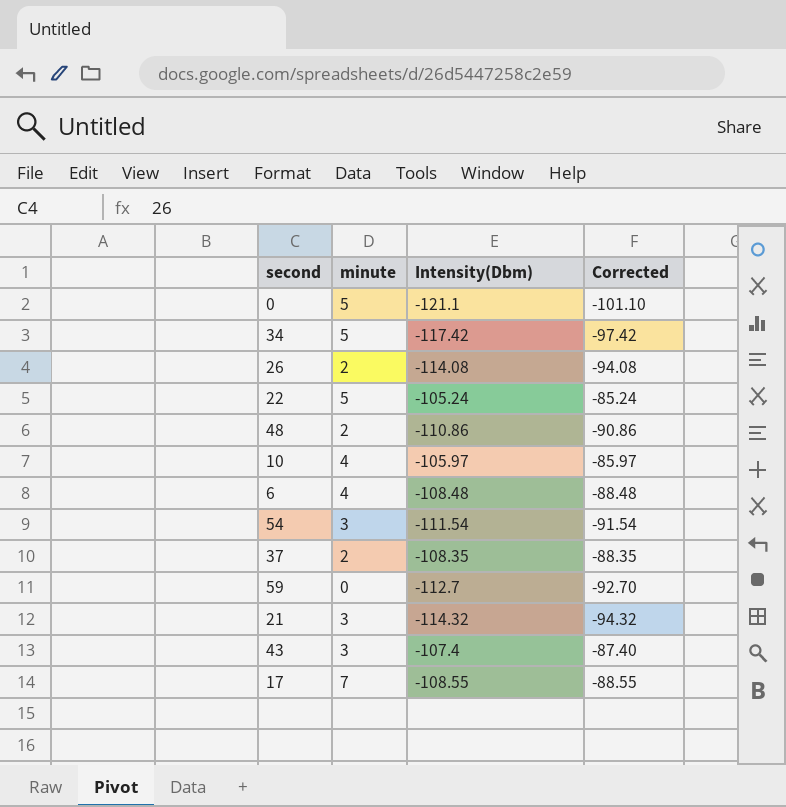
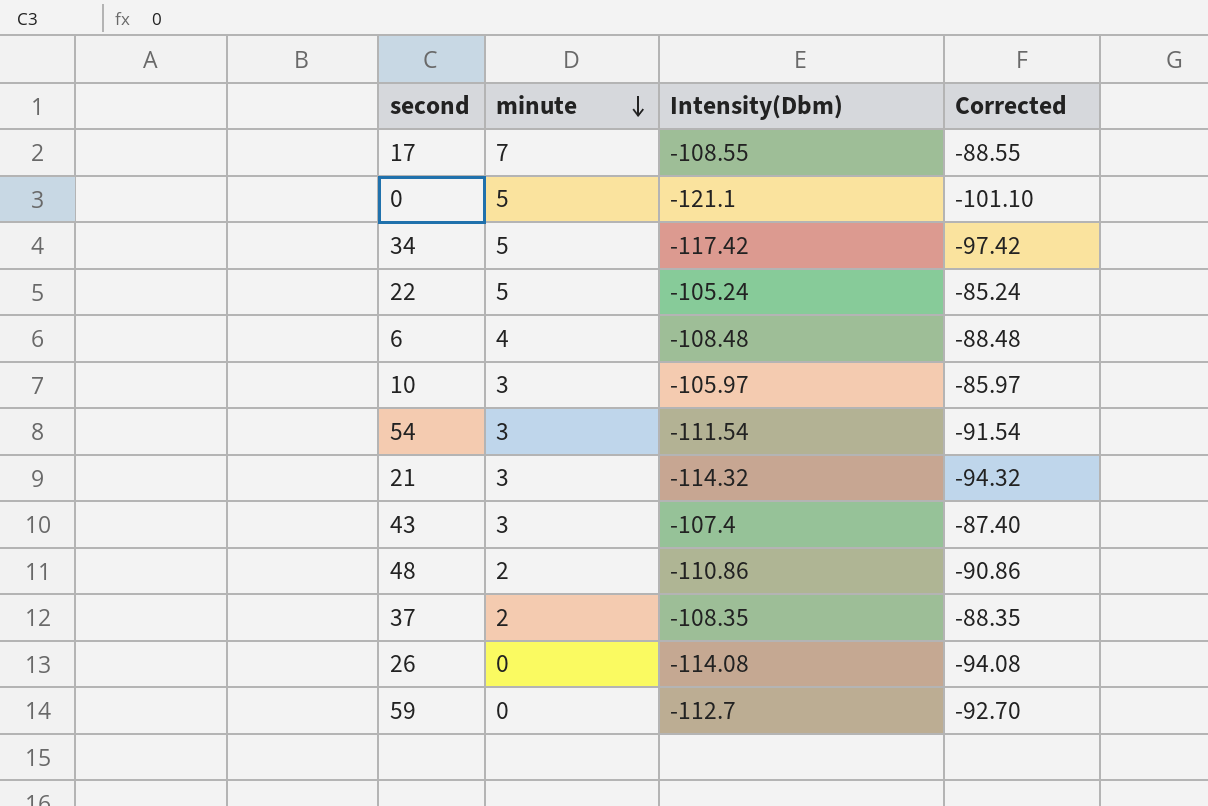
row order: none -> minute descending
10 | minute: 4 -> 3
26 | minute: 2 -> 0

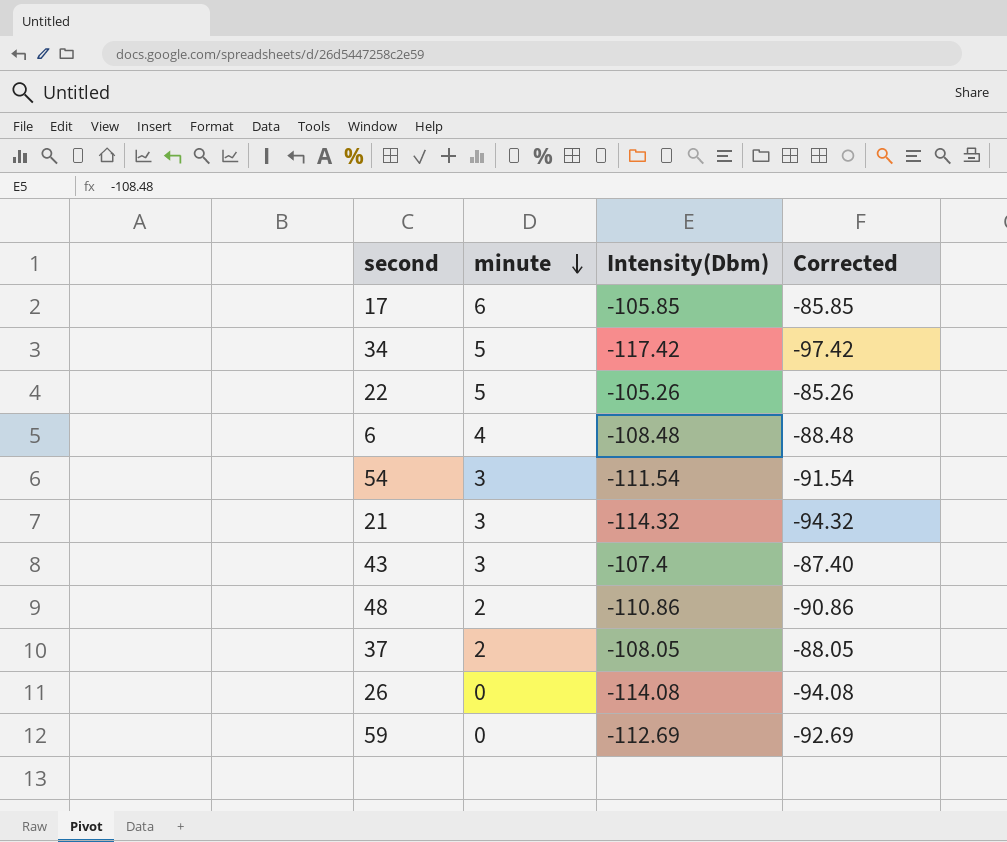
row 0: 5 | -121.1 | -101.10 -> none
row 10: 3 | -105.97 | -85.97 -> none
17 | minute: 7 -> 6
17 | Intensity(Dbm): -108.55 -> -105.85
17 | Corrected: -88.55 -> -85.85
22 | Intensity(Dbm): -105.24 -> -105.26
22 | Corrected: -85.24 -> -85.26
37 | Intensity(Dbm): -108.35 -> -108.05
37 | Corrected: -88.35 -> -88.05
59 | Intensity(Dbm): -112.7 -> -112.69
59 | Corrected: -92.70 -> -92.69

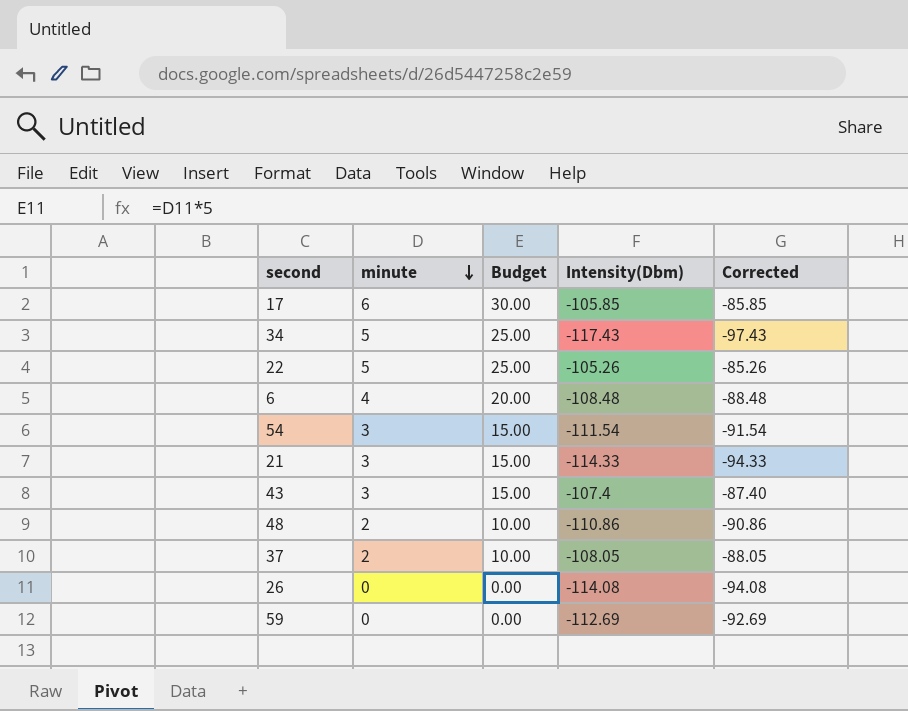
column Budget | formula: none -> [minute] * 5
34 | Intensity(Dbm): -117.42 -> -117.43
34 | Corrected: -97.42 -> -97.43
21 | Intensity(Dbm): -114.32 -> -114.33
21 | Corrected: -94.32 -> -94.33

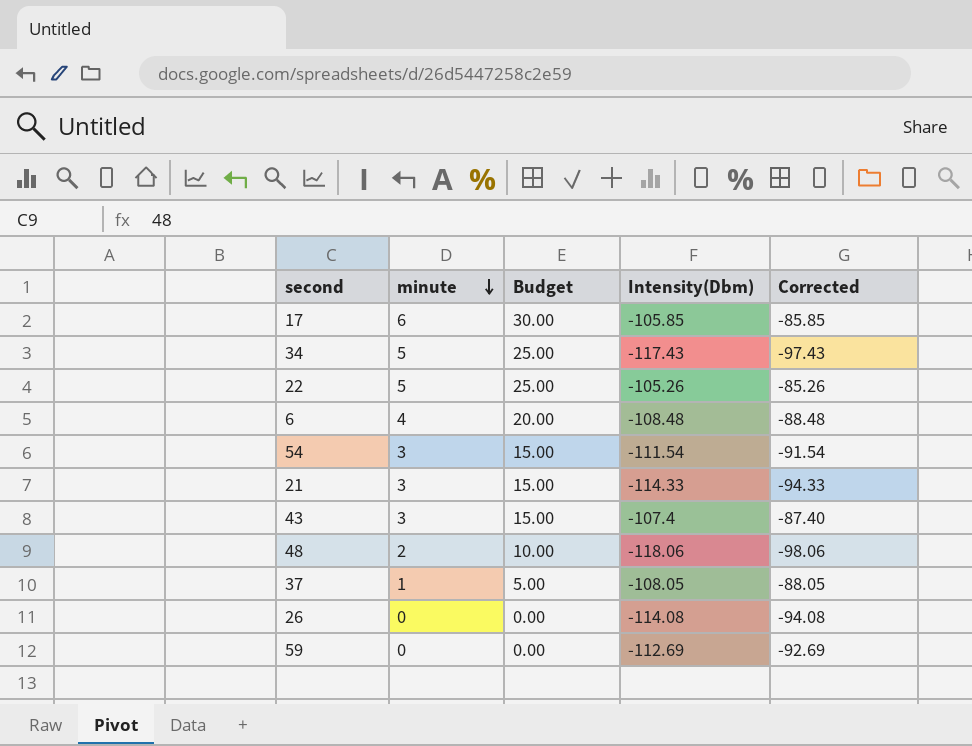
48 | Intensity(Dbm): -110.86 -> -118.06
48 | Corrected: -90.86 -> -98.06
37 | minute: 2 -> 1
37 | Budget: 10.00 -> 5.00

